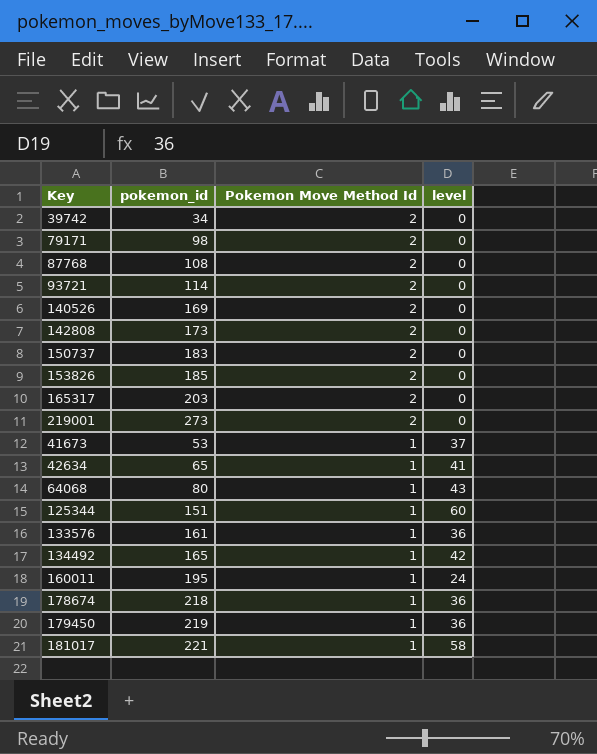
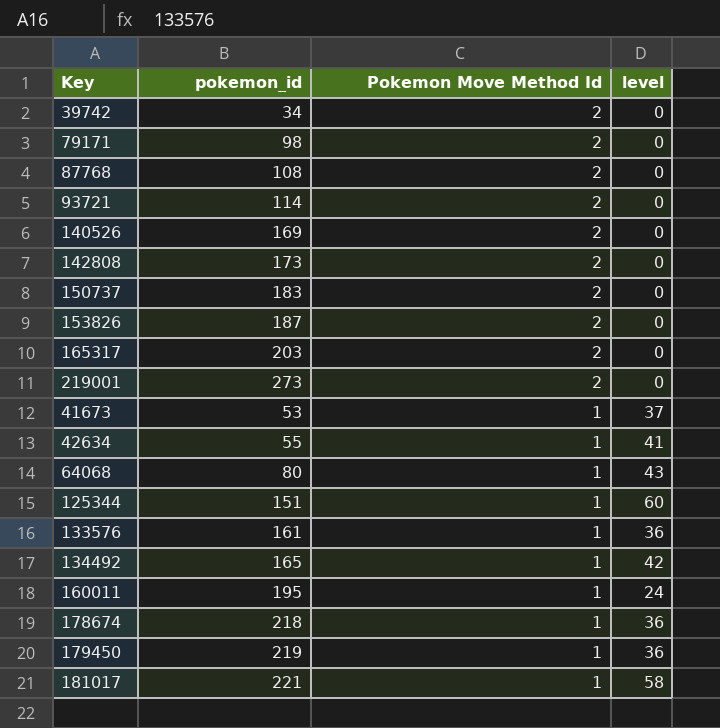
153826 | pokemon_id: 185 -> 187
42634 | pokemon_id: 65 -> 55

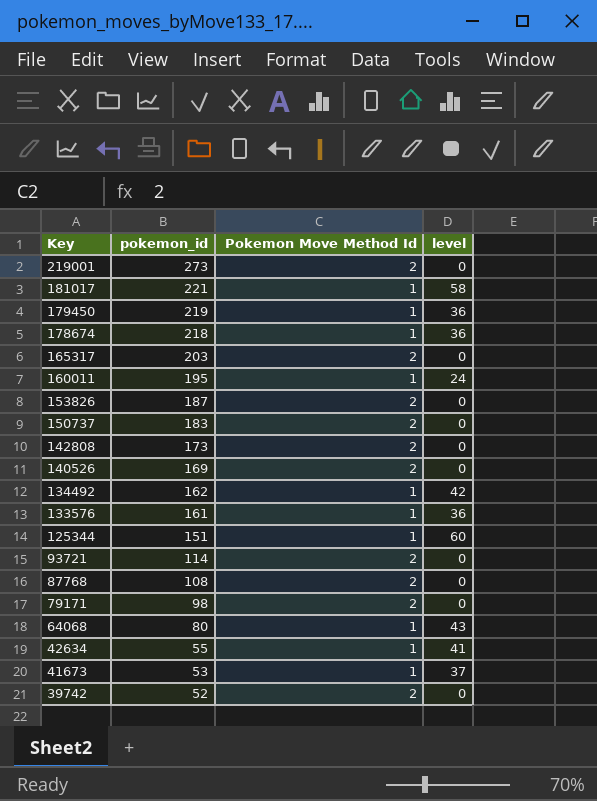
row order: Pokemon Move Method Id descending -> Key descending
134492 | pokemon_id: 165 -> 162
39742 | pokemon_id: 34 -> 52

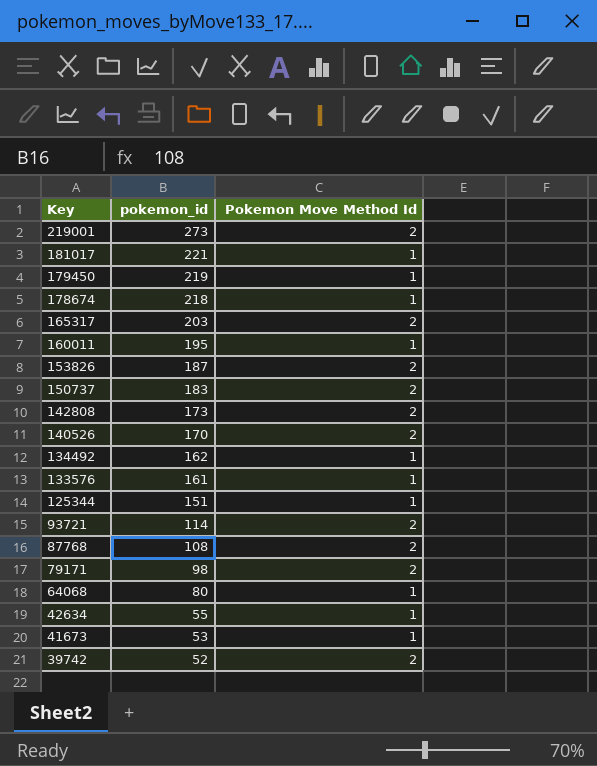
column level | position: 4 -> none
140526 | pokemon_id: 169 -> 170

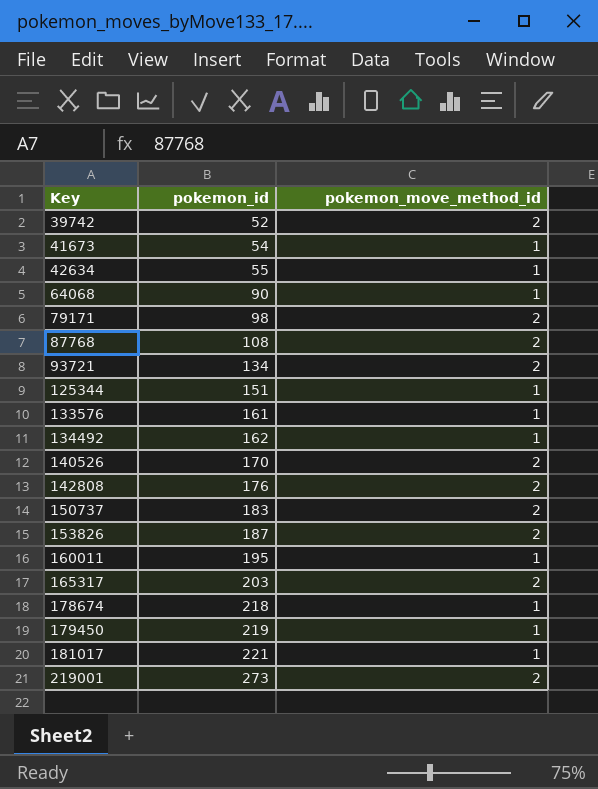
row order: Key descending -> Key ascending
column name: Pokemon Move Method Id -> pokemon_move_method_id
41673 | pokemon_id: 53 -> 54
64068 | pokemon_id: 80 -> 90
93721 | pokemon_id: 114 -> 134
142808 | pokemon_id: 173 -> 176

